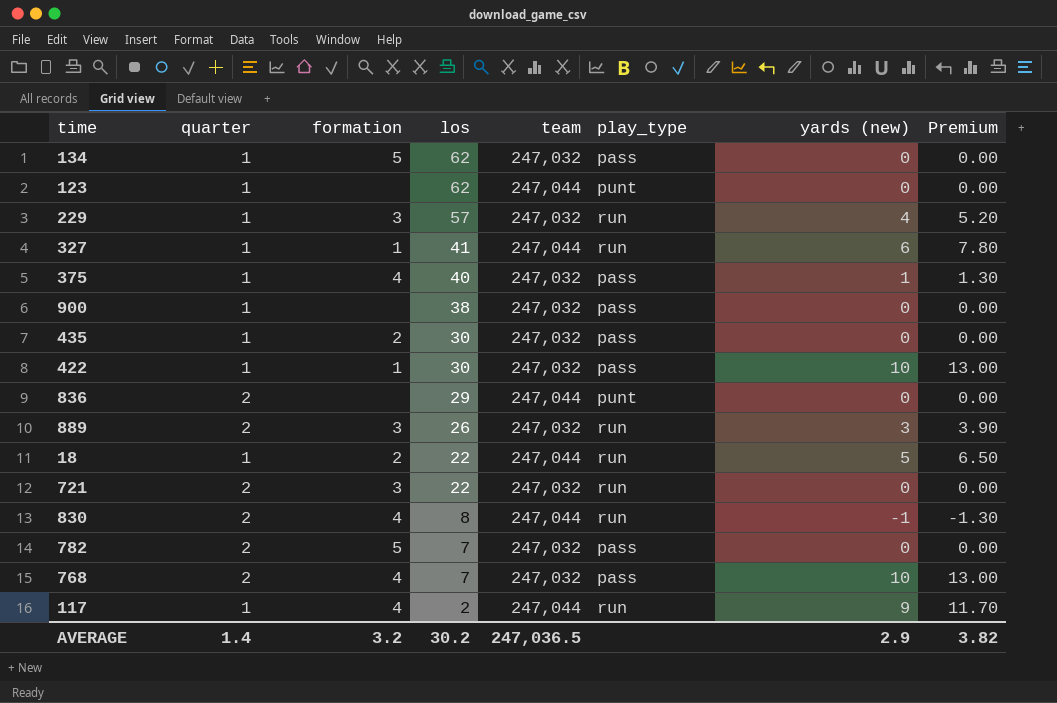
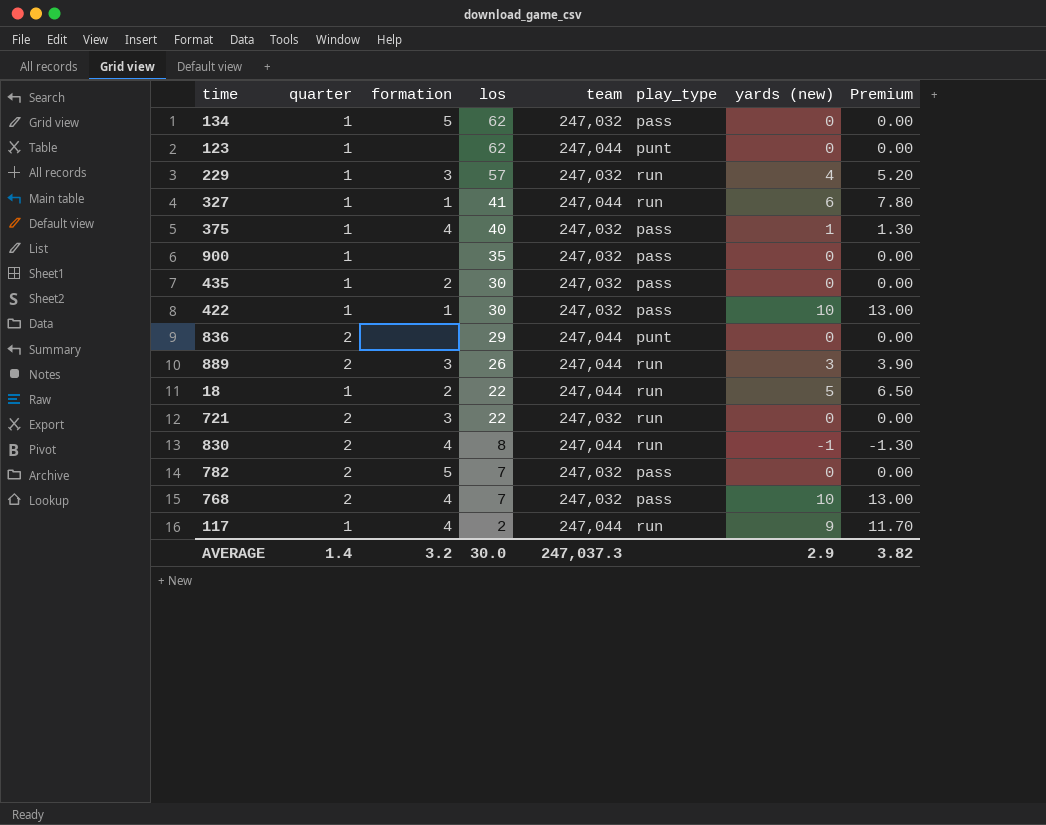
900 | los: 38 -> 35
889 | team: 247,032 -> 247,044
AVERAGE | los: 30.2 -> 30.0
AVERAGE | team: 247,036.5 -> 247,037.3

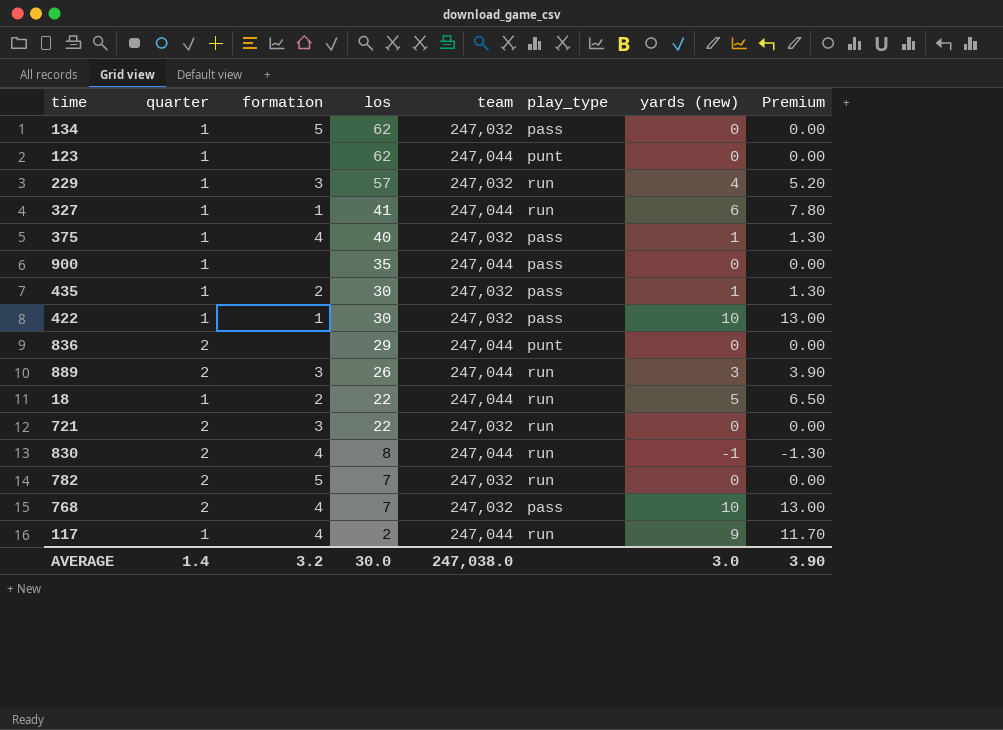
900 | team: 247,032 -> 247,044
435 | yards (new): 0 -> 1
435 | Premium: 0.00 -> 1.30
782 | play_type: pass -> run
AVERAGE | team: 247,037.3 -> 247,038.0
AVERAGE | yards (new): 2.9 -> 3.0
AVERAGE | Premium: 3.82 -> 3.90

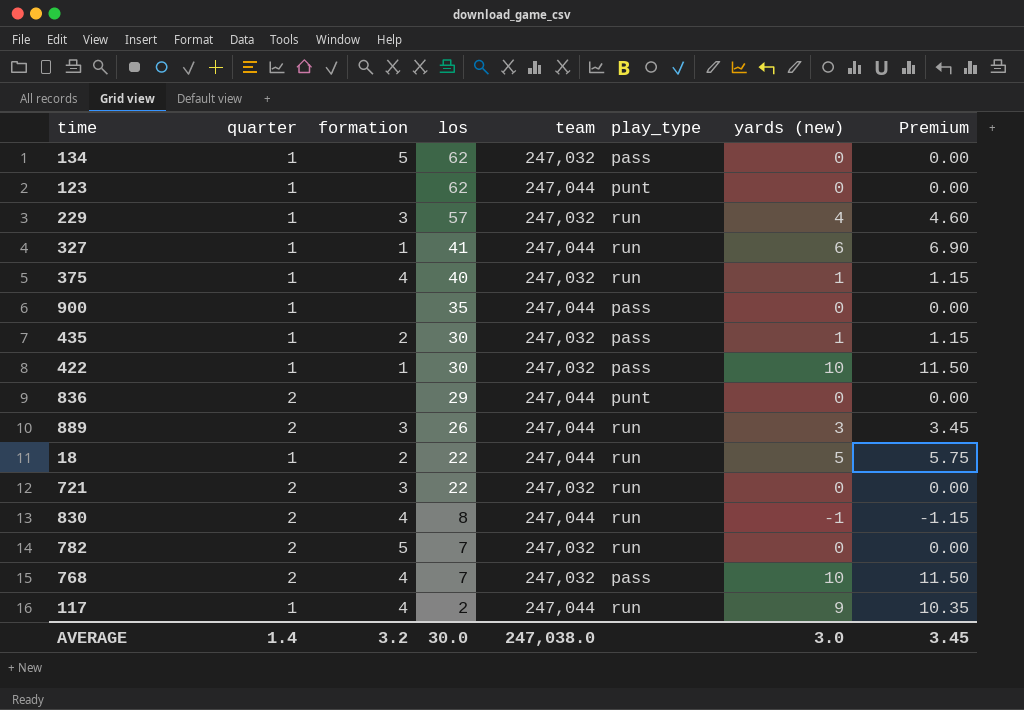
column Premium | formula: [yards (new)] * 1.3 -> [yards (new)] * 1.15
375 | play_type: pass -> run
AVERAGE | Premium: 3.90 -> 3.45

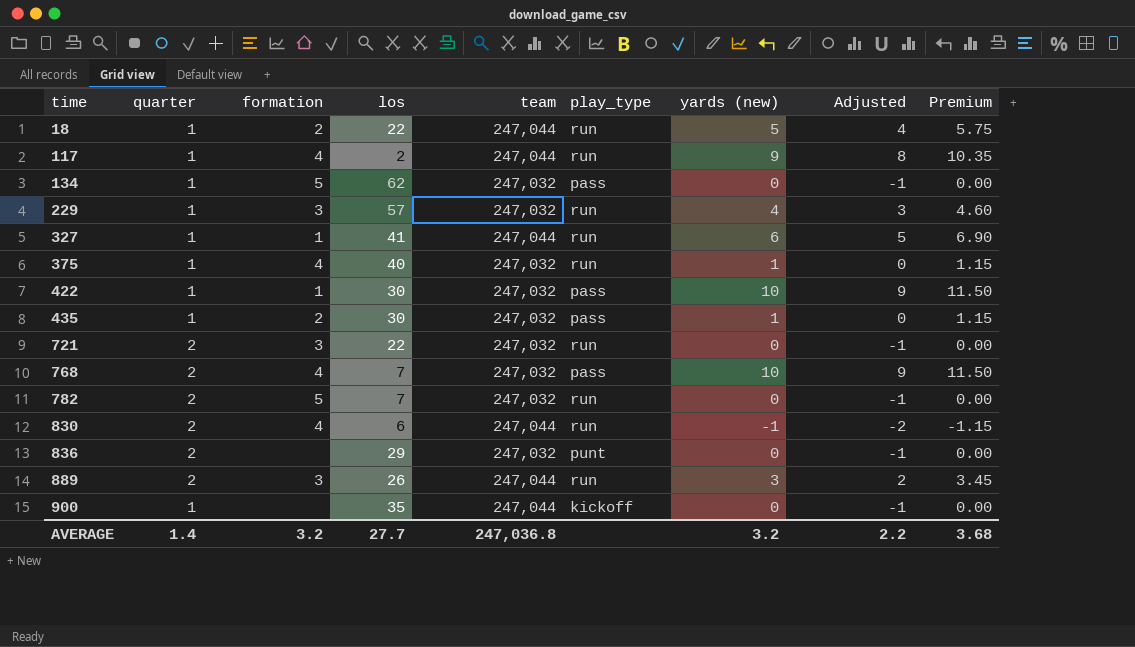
row order: los descending -> time ascending
column Adjusted | formula: none -> [yards (new)] - 1
row 123: 1 | none | 62 | 247,044 | punt | 0 | 0.00 -> none
830 | los: 8 -> 6
836 | team: 247,044 -> 247,032
900 | play_type: pass -> kickoff
AVERAGE | los: 30.0 -> 27.7
AVERAGE | team: 247,038.0 -> 247,036.8
AVERAGE | yards (new): 3.0 -> 3.2
AVERAGE | Premium: 3.45 -> 3.68

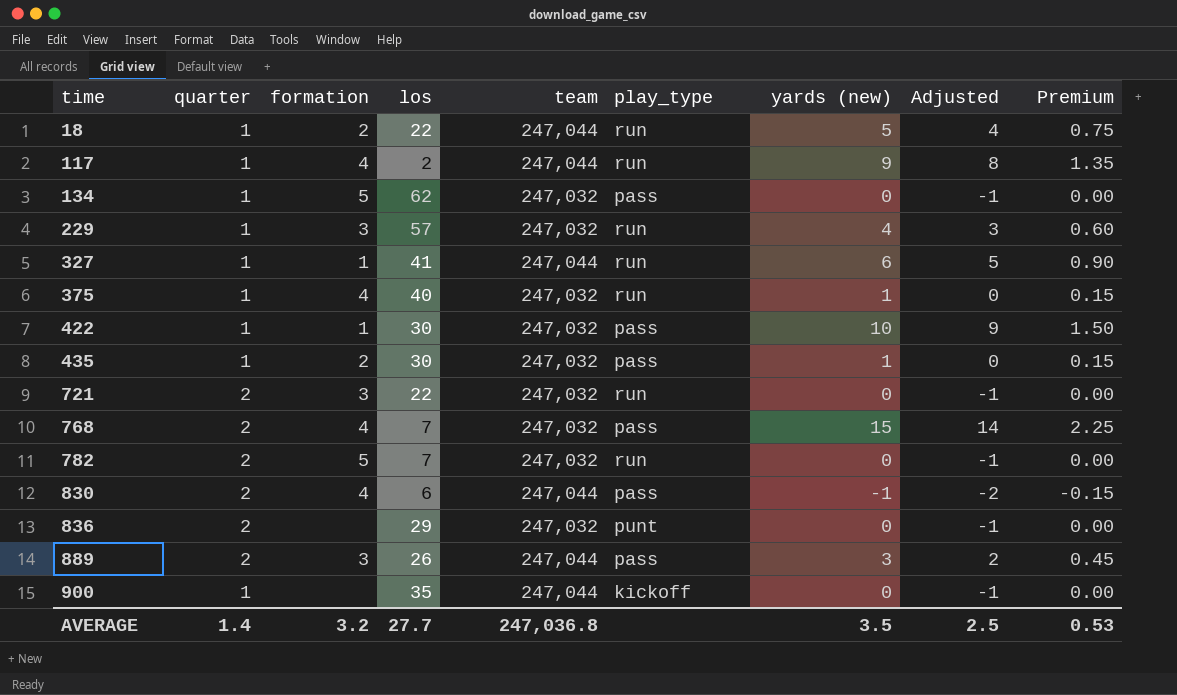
column Premium | formula: [yards (new)] * 1.15 -> [yards (new)] * 0.15
768 | yards (new): 10 -> 15
768 | Adjusted: 9 -> 14
830 | play_type: run -> pass
889 | play_type: run -> pass
AVERAGE | yards (new): 3.2 -> 3.5
AVERAGE | Adjusted: 2.2 -> 2.5
AVERAGE | Premium: 3.68 -> 0.53

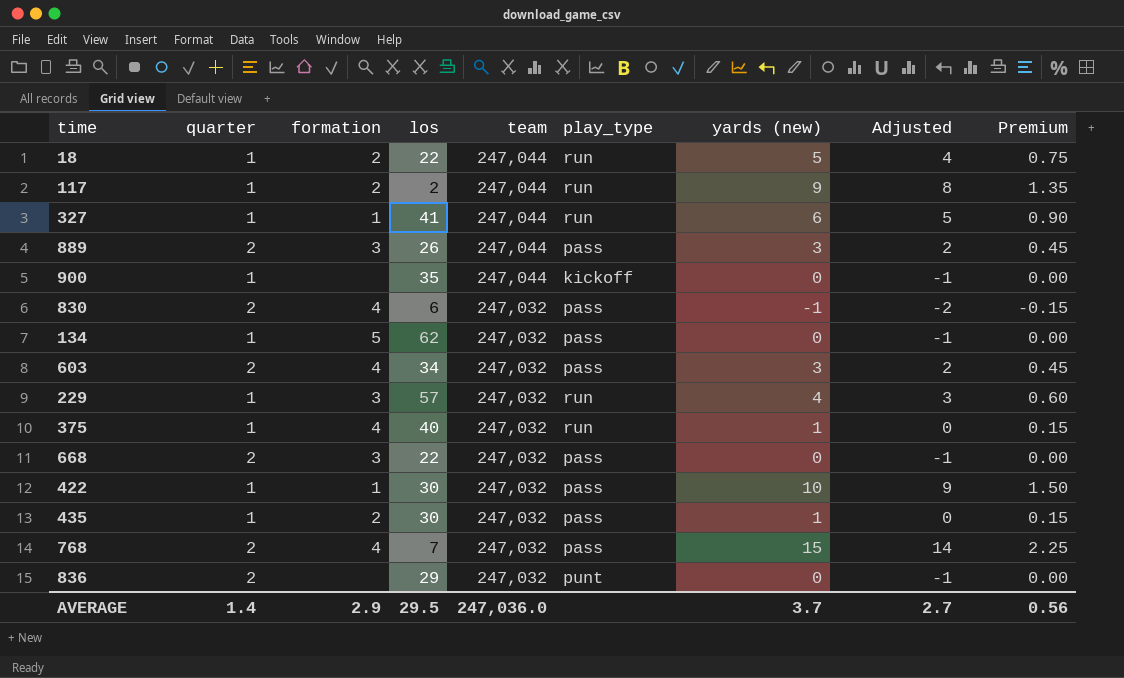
row order: time ascending -> team descending
row 721: 2 | 3 | 22 | 247,032 | run | 0 | -1 | 0.00 -> none
row 782: 2 | 5 | 7 | 247,032 | run | 0 | -1 | 0.00 -> none
117 | formation: 4 -> 2
830 | team: 247,044 -> 247,032
row 603: none -> 2 | 4 | 34 | 247,032 | pass | 3 | 2 | 0.45
row 668: none -> 2 | 3 | 22 | 247,032 | pass | 0 | -1 | 0.00
AVERAGE | formation: 3.2 -> 2.9
AVERAGE | los: 27.7 -> 29.5
AVERAGE | team: 247,036.8 -> 247,036.0
AVERAGE | yards (new): 3.5 -> 3.7
AVERAGE | Adjusted: 2.5 -> 2.7
AVERAGE | Premium: 0.53 -> 0.56

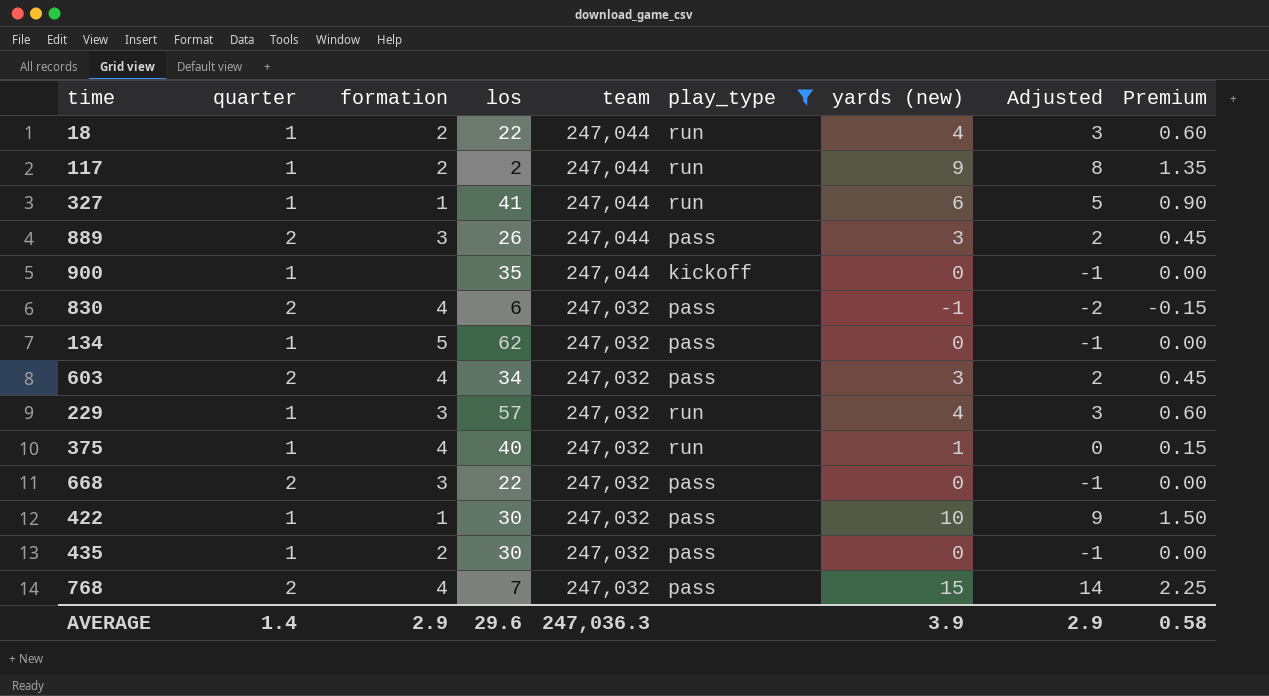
filter: none -> play_type != punt
18 | yards (new): 5 -> 4
18 | Adjusted: 4 -> 3
18 | Premium: 0.75 -> 0.60
435 | yards (new): 1 -> 0
435 | Adjusted: 0 -> -1
435 | Premium: 0.15 -> 0.00
AVERAGE | los: 29.5 -> 29.6
AVERAGE | team: 247,036.0 -> 247,036.3
AVERAGE | yards (new): 3.7 -> 3.9
AVERAGE | Adjusted: 2.7 -> 2.9
AVERAGE | Premium: 0.56 -> 0.58

